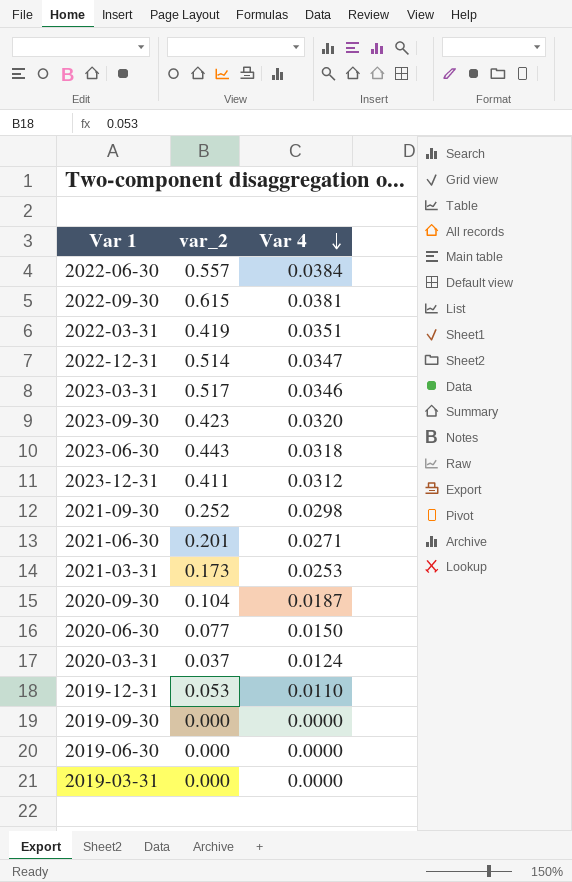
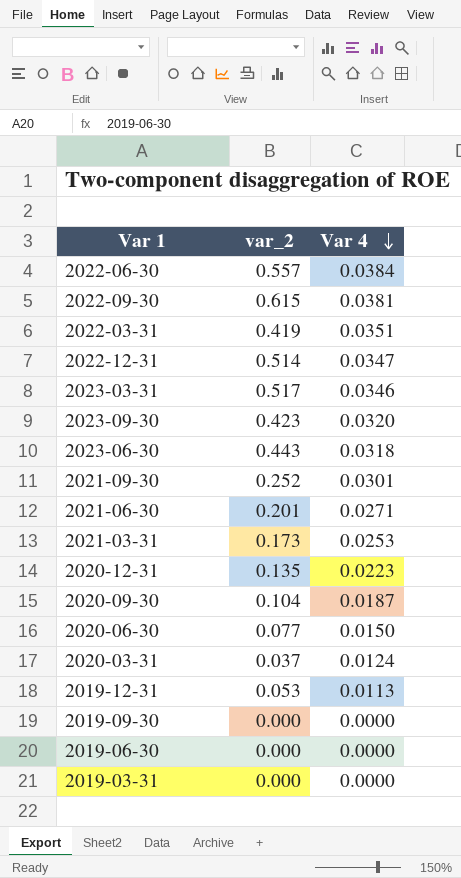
row 2023-12-31: 0.411 | 0.0312 -> none
2021-09-30 | Var 4: 0.0298 -> 0.0301
row 2020-12-31: none -> 0.135 | 0.0223
2019-12-31 | Var 4: 0.0110 -> 0.0113

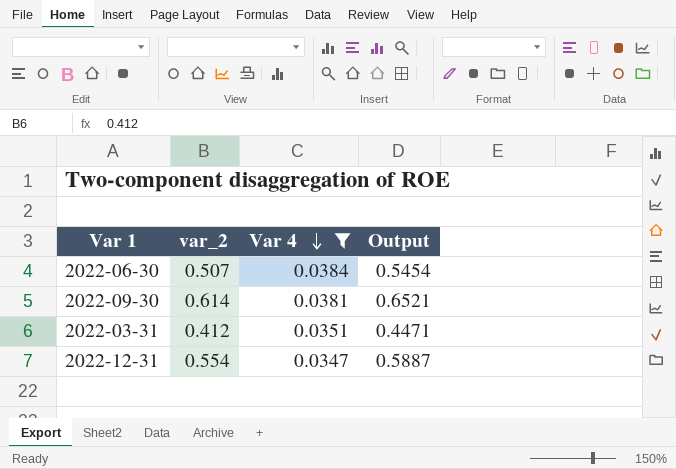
filter: none -> Var 4 >= 0.0347
column Output | formula: none -> [var_2] + [Var 4]
2022-06-30 | var_2: 0.557 -> 0.507
2022-09-30 | var_2: 0.615 -> 0.614
2022-03-31 | var_2: 0.419 -> 0.412
2022-12-31 | var_2: 0.514 -> 0.554

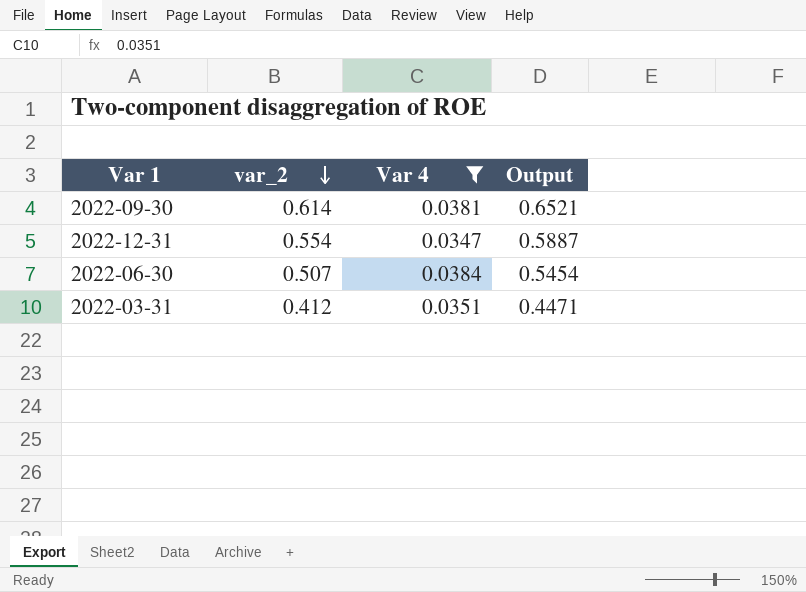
row order: Var 4 descending -> var_2 descending

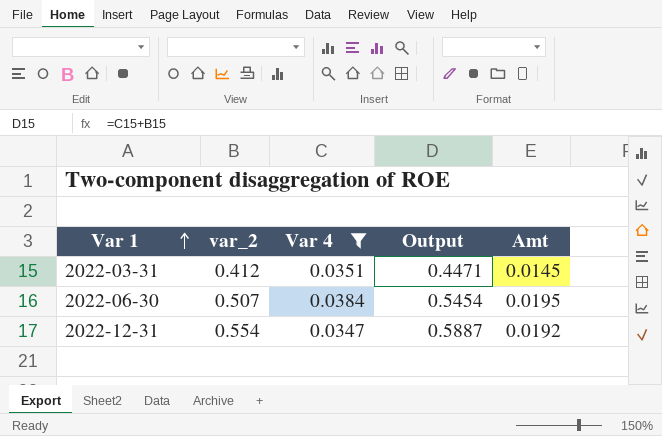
row order: var_2 descending -> Var 1 ascending
column Amt | formula: none -> [var_2] * [Var 4]
row 2022-09-30: 0.614 | 0.0381 | 0.6521 -> none

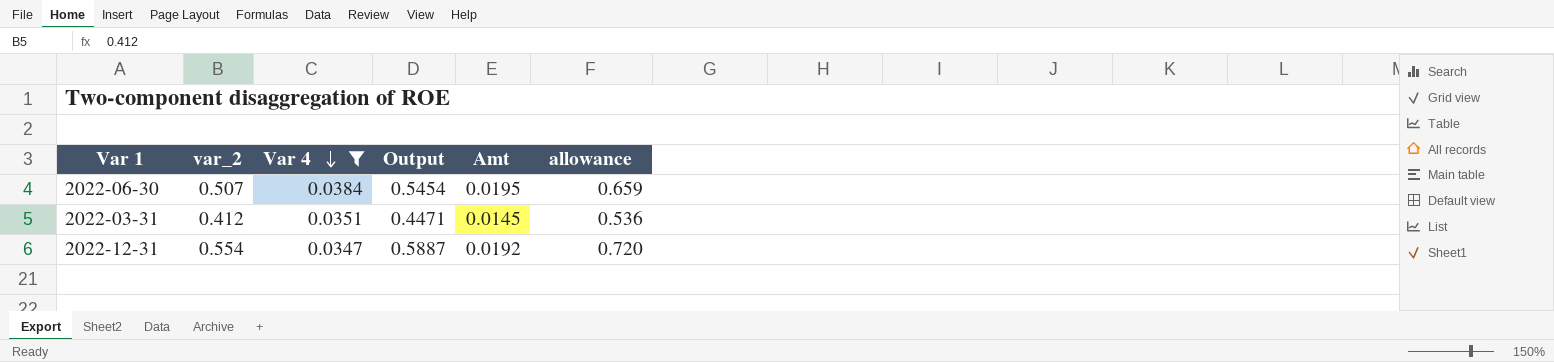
row order: Var 1 ascending -> Var 4 descending
column allowance | formula: none -> [var_2] * 1.3

